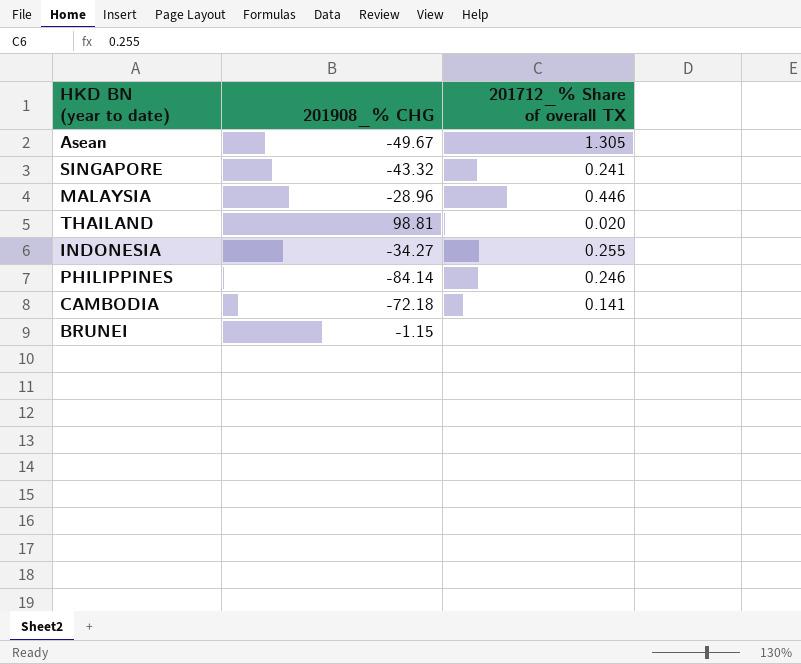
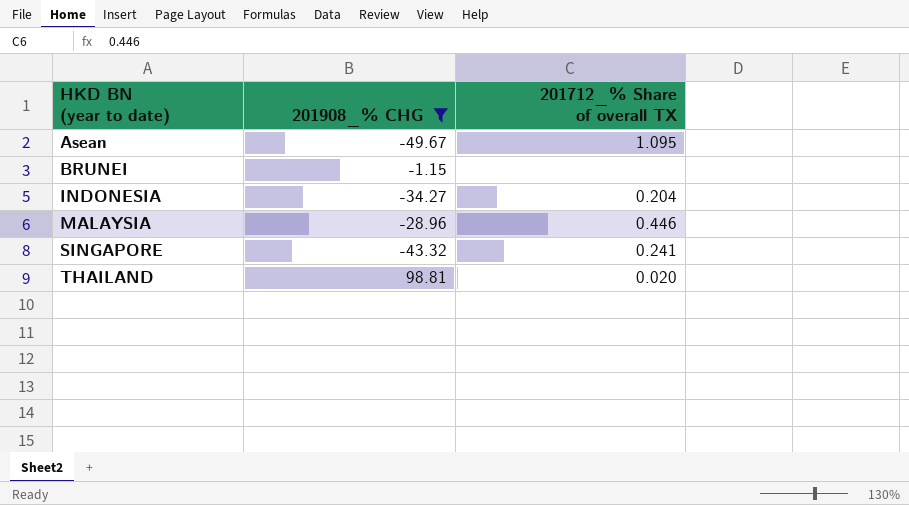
filter: none -> 201908_% CHG >= -49.67
row order: none -> HKD BN (year to date) ascending
Asean | 201712_% Share of overall TX: 1.305 -> 1.095
INDONESIA | 201712_% Share of overall TX: 0.255 -> 0.204

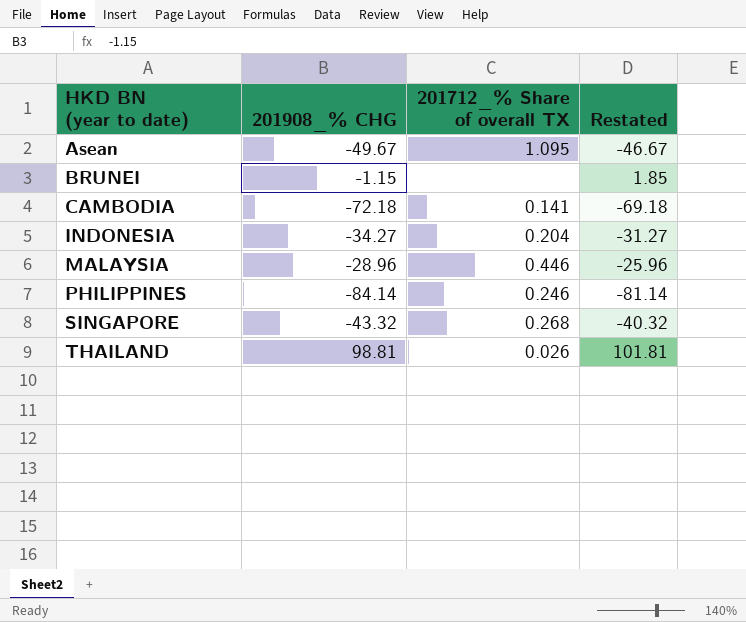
filter: 201908_% CHG >= -49.67 -> none
column Restated | formula: none -> [201908_% CHG] + 3
SINGAPORE | 201712_% Share of overall TX: 0.241 -> 0.268
THAILAND | 201712_% Share of overall TX: 0.020 -> 0.026

